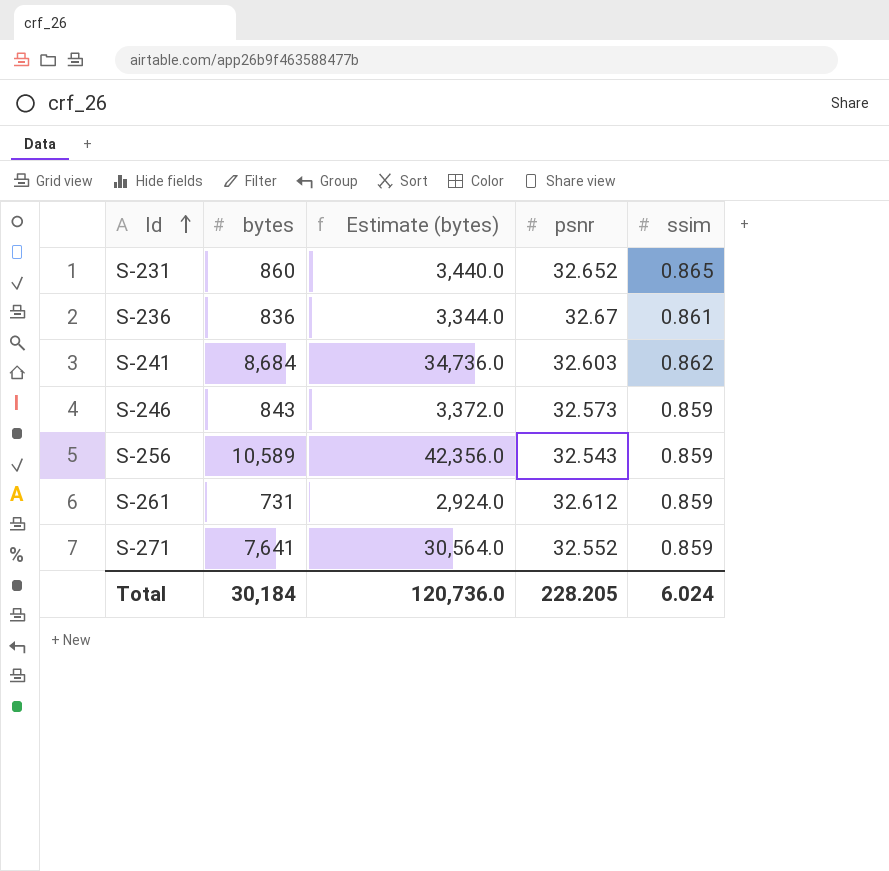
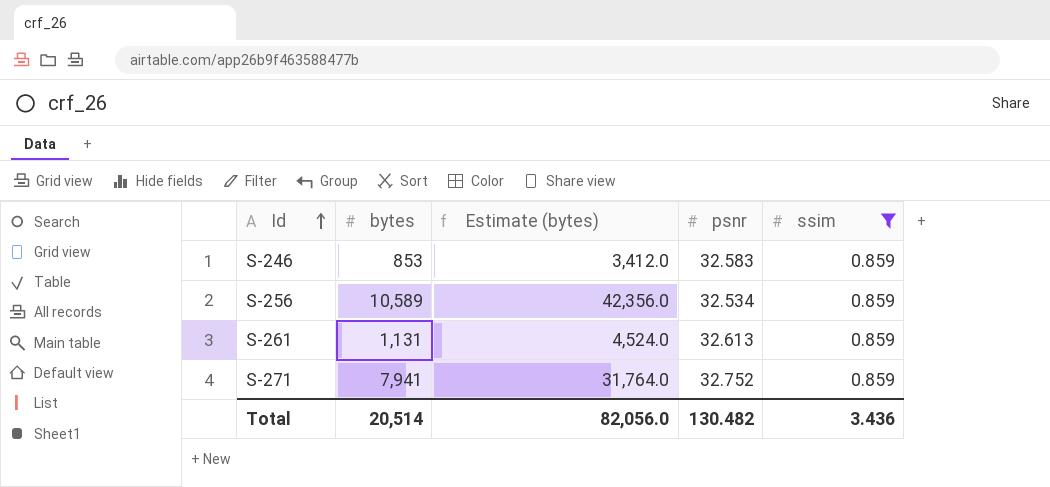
filter: none -> ssim = 0.859
S-246 | bytes: 843 -> 853
S-246 | Estimate (bytes): 3,372.0 -> 3,412.0
S-246 | psnr: 32.573 -> 32.583
S-256 | psnr: 32.543 -> 32.534
S-261 | bytes: 731 -> 1,131
S-261 | Estimate (bytes): 2,924.0 -> 4,524.0
S-261 | psnr: 32.612 -> 32.613
S-271 | bytes: 7,641 -> 7,941
S-271 | Estimate (bytes): 30,564.0 -> 31,764.0
S-271 | psnr: 32.552 -> 32.752
Total | bytes: 30,184 -> 20,514
Total | Estimate (bytes): 120,736.0 -> 82,056.0
Total | psnr: 228.205 -> 130.482
Total | ssim: 6.024 -> 3.436

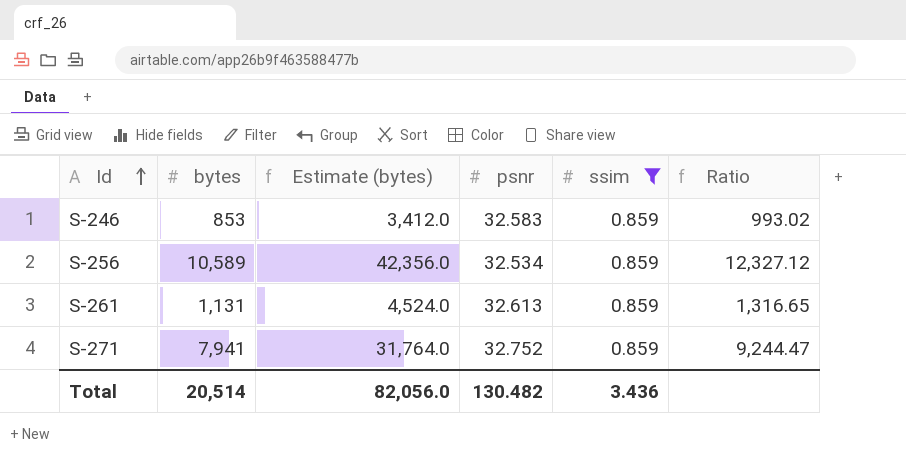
column Ratio | formula: none -> [bytes] / [ssim]

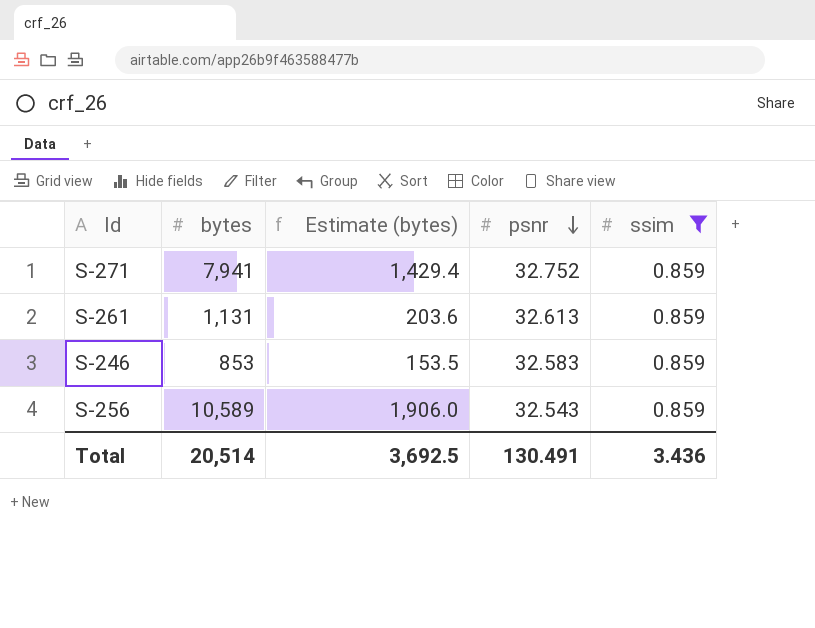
row order: Id ascending -> psnr descending
column Ratio | formula: [bytes] / [ssim] -> none
column Estimate (bytes) | formula: [bytes] * 4 -> [bytes] * 0.18
S-256 | psnr: 32.534 -> 32.543
Total | Estimate (bytes): 82,056.0 -> 3,692.5
Total | psnr: 130.482 -> 130.491

